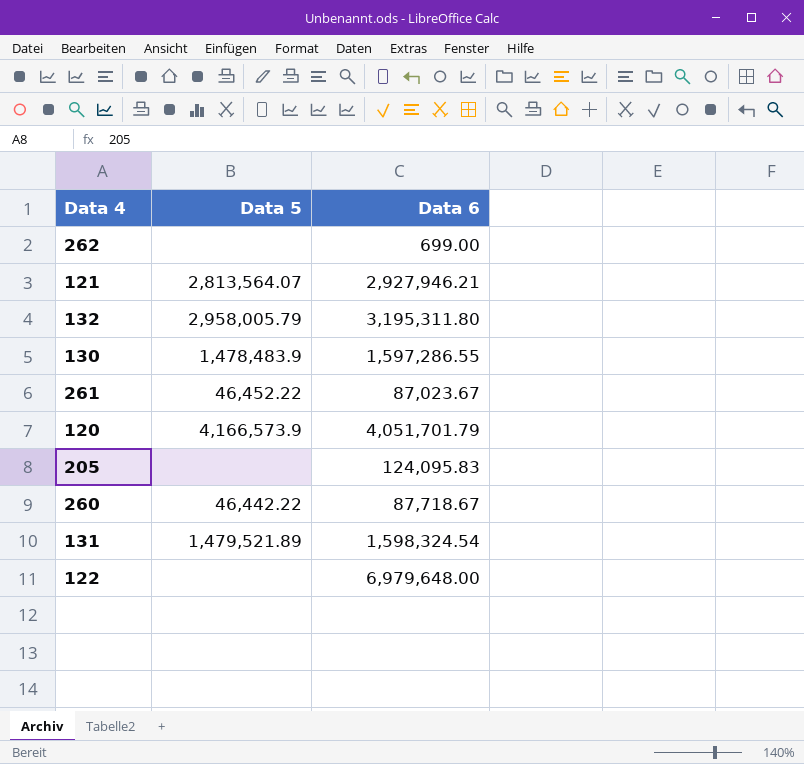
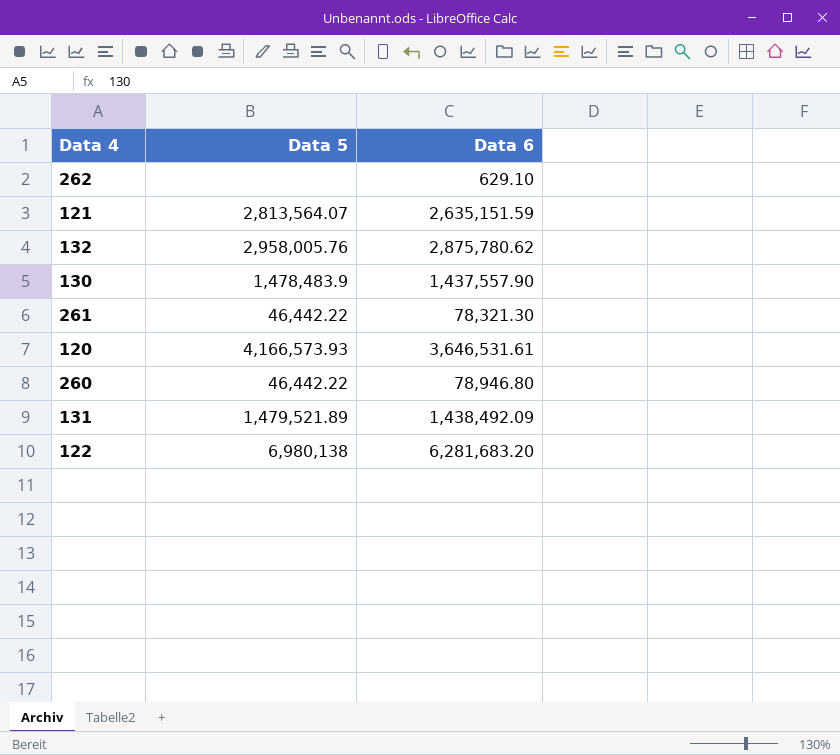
row 205: none | 124,095.83 -> none
262 | Data 6: 699.00 -> 629.10
121 | Data 6: 2,927,946.21 -> 2,635,151.59
132 | Data 5: 2,958,005.79 -> 2,958,005.76
132 | Data 6: 3,195,311.80 -> 2,875,780.62
130 | Data 6: 1,597,286.55 -> 1,437,557.90
261 | Data 5: 46,452.22 -> 46,442.22
261 | Data 6: 87,023.67 -> 78,321.30
120 | Data 5: 4,166,573.9 -> 4,166,573.93
120 | Data 6: 4,051,701.79 -> 3,646,531.61
260 | Data 6: 87,718.67 -> 78,946.80
131 | Data 6: 1,598,324.54 -> 1,438,492.09
122 | Data 5: none -> 6,980,138
122 | Data 6: 6,979,648.00 -> 6,281,683.20

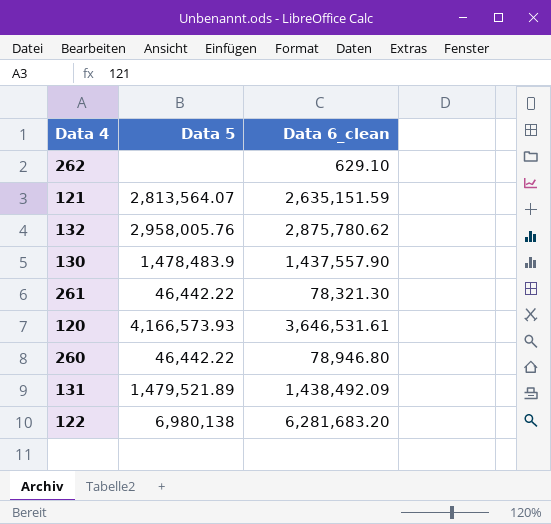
column name: Data 6 -> Data 6_clean

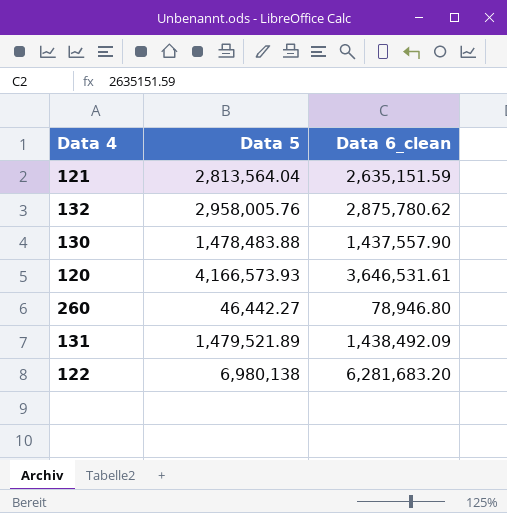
row 262: none | 629.10 -> none
row 261: 46,442.22 | 78,321.30 -> none
121 | Data 5: 2,813,564.07 -> 2,813,564.04
130 | Data 5: 1,478,483.9 -> 1,478,483.88
260 | Data 5: 46,442.22 -> 46,442.27

